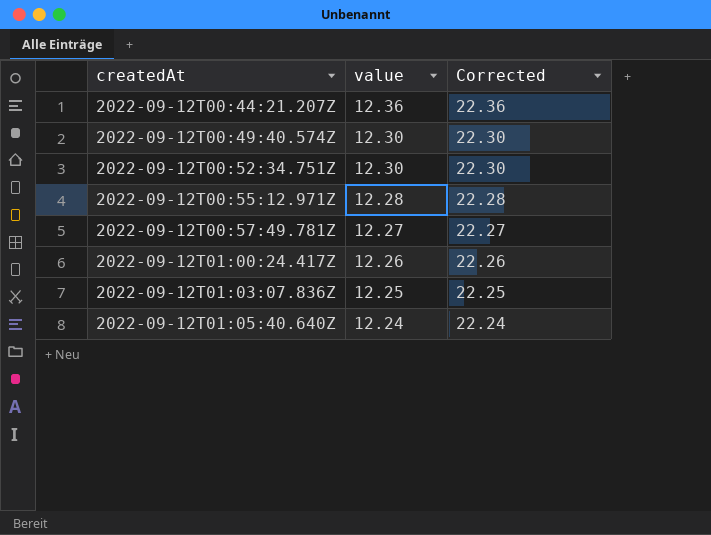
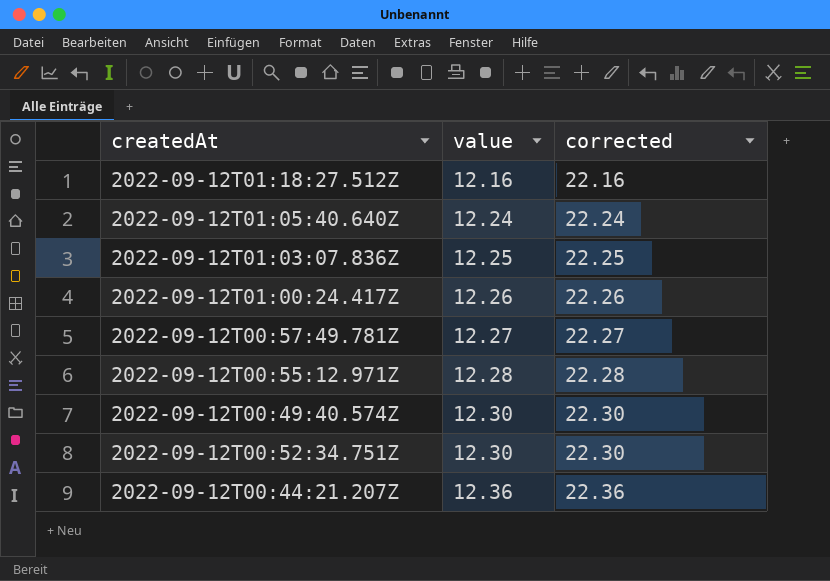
row order: createdAt ascending -> value ascending
column name: Corrected -> corrected
row 2022-09-12T01:18:27.512Z: none -> 12.16 | 22.16

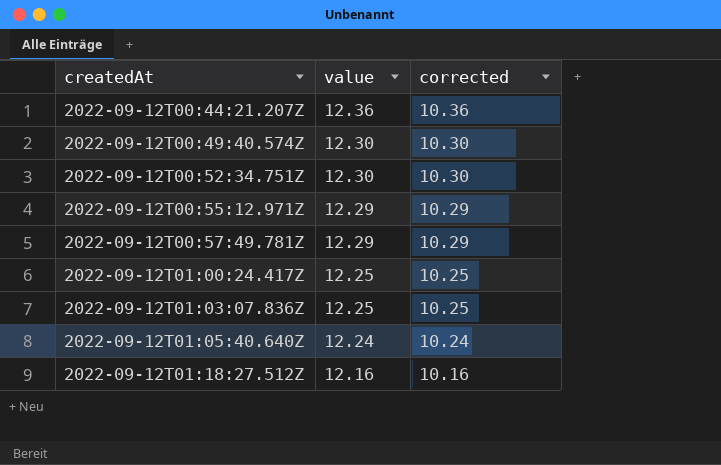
row order: value ascending -> createdAt ascending
column corrected | formula: [value] + 10 -> [value] - 2
2022-09-12T00:55:12.971Z | value: 12.28 -> 12.29
2022-09-12T00:57:49.781Z | value: 12.27 -> 12.29
2022-09-12T01:00:24.417Z | value: 12.26 -> 12.25

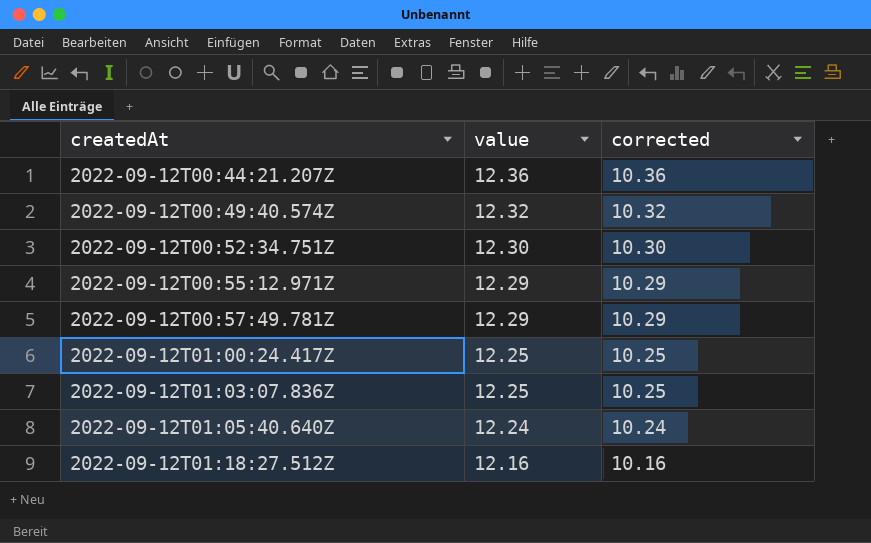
2022-09-12T00:49:40.574Z | value: 12.30 -> 12.32
2022-09-12T00:49:40.574Z | corrected: 10.30 -> 10.32

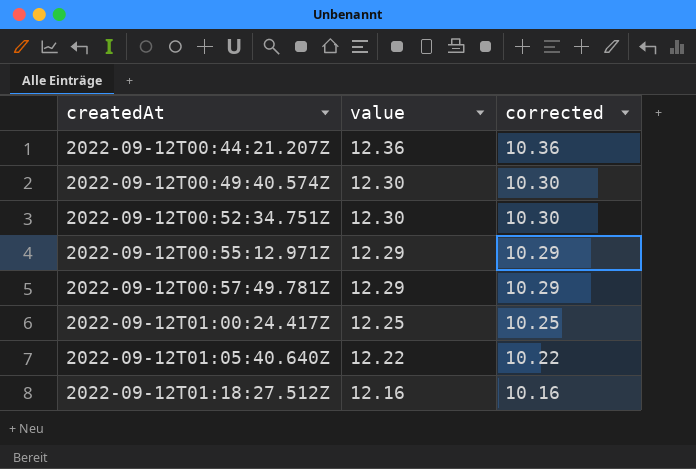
row 2022-09-12T01:03:07.836Z: 12.25 | 10.25 -> none
2022-09-12T00:49:40.574Z | value: 12.32 -> 12.30
2022-09-12T00:49:40.574Z | corrected: 10.32 -> 10.30
2022-09-12T01:05:40.640Z | value: 12.24 -> 12.22
2022-09-12T01:05:40.640Z | corrected: 10.24 -> 10.22

